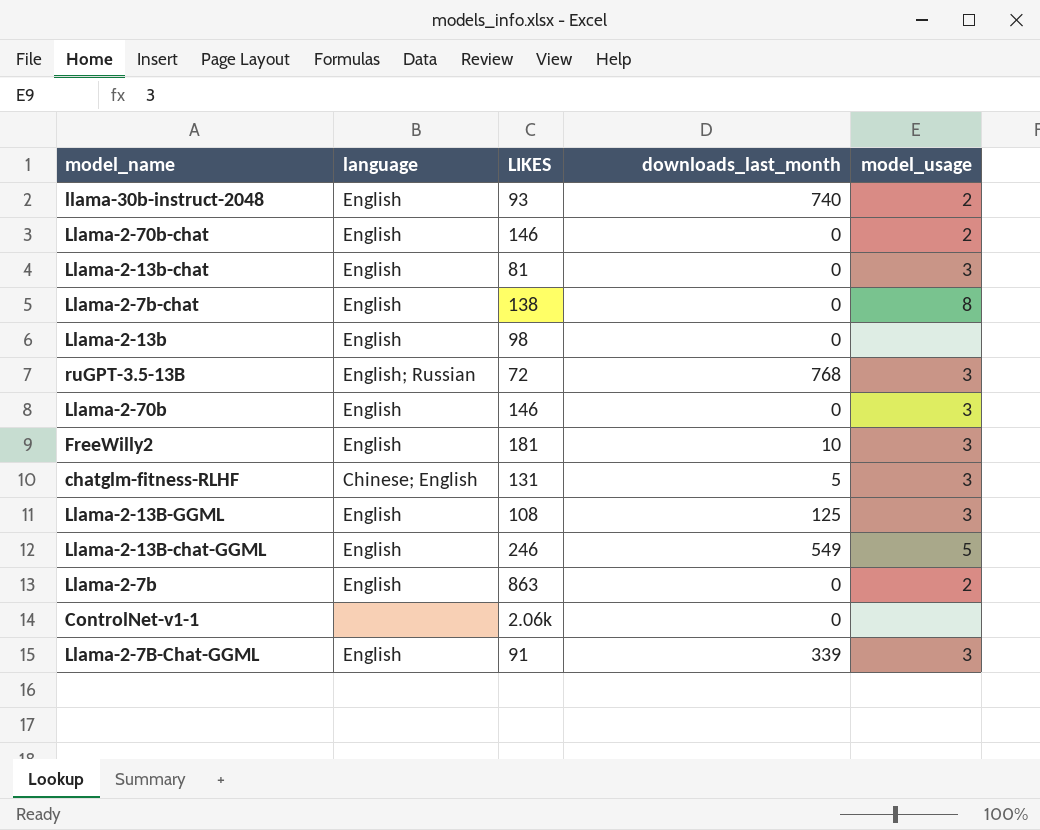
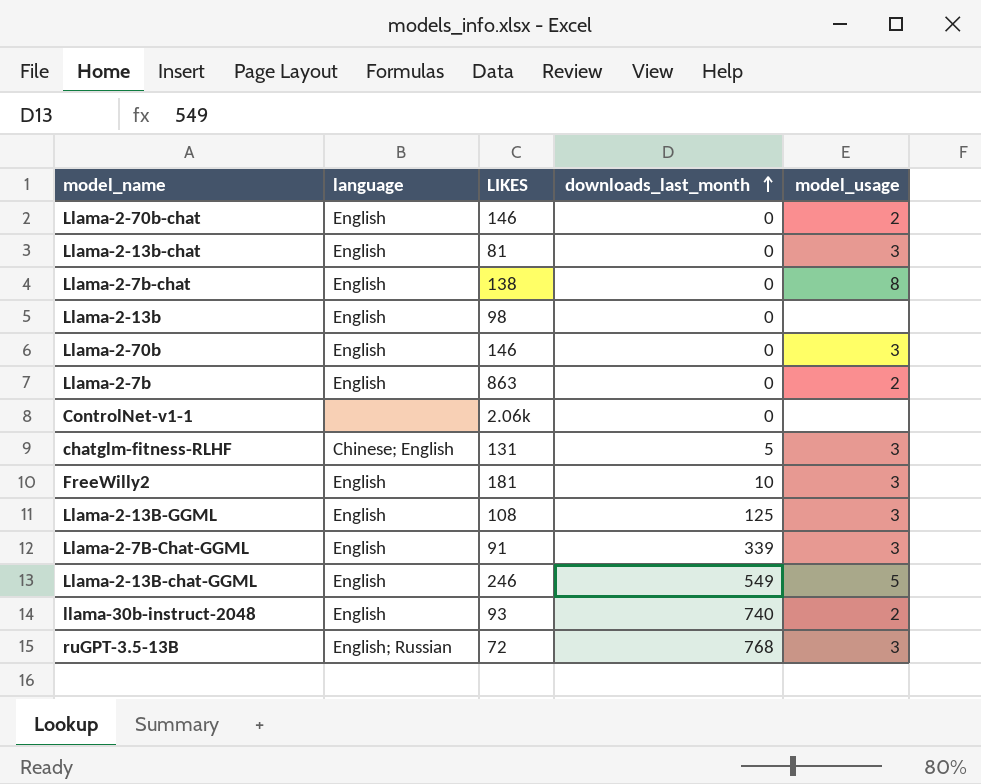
row order: none -> downloads_last_month ascending

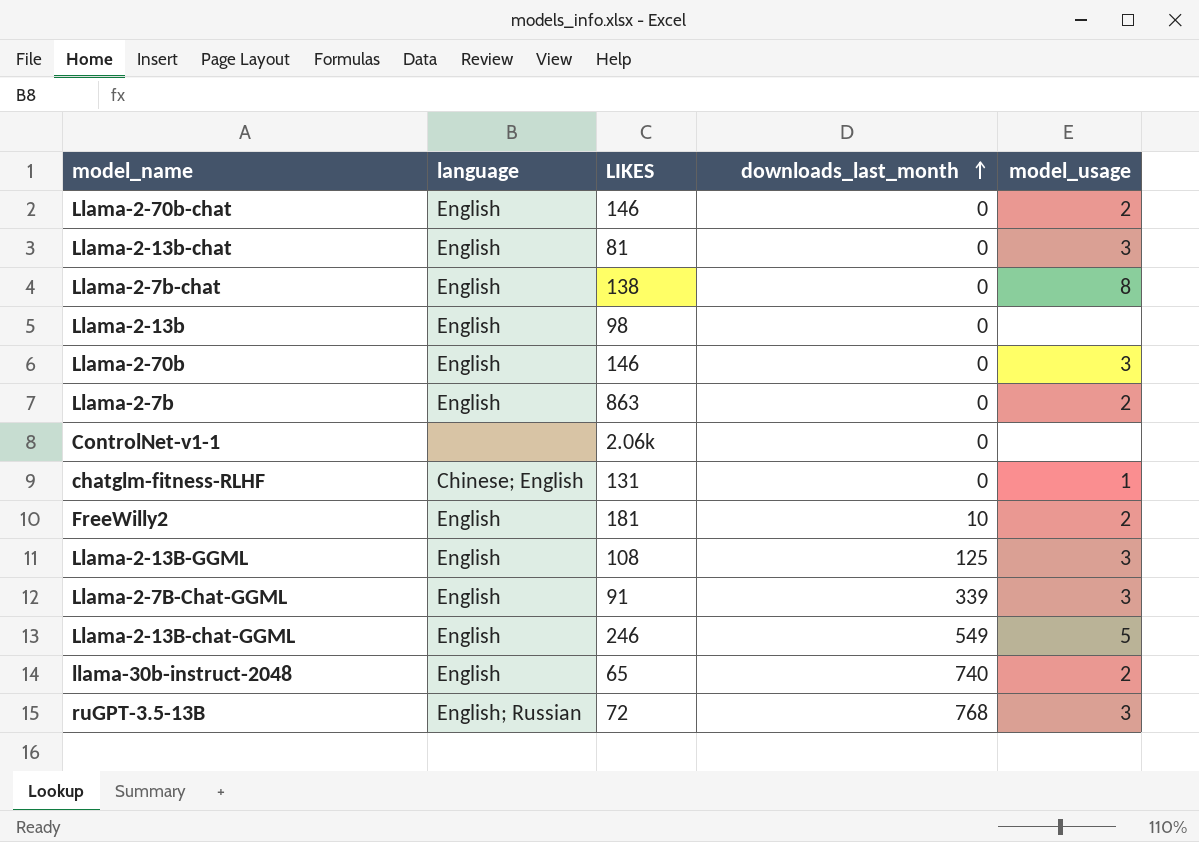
chatglm-fitness-RLHF | downloads_last_month: 5 -> 0
chatglm-fitness-RLHF | model_usage: 3 -> 1
FreeWilly2 | model_usage: 3 -> 2
llama-30b-instruct-2048 | LIKES: 93 -> 65

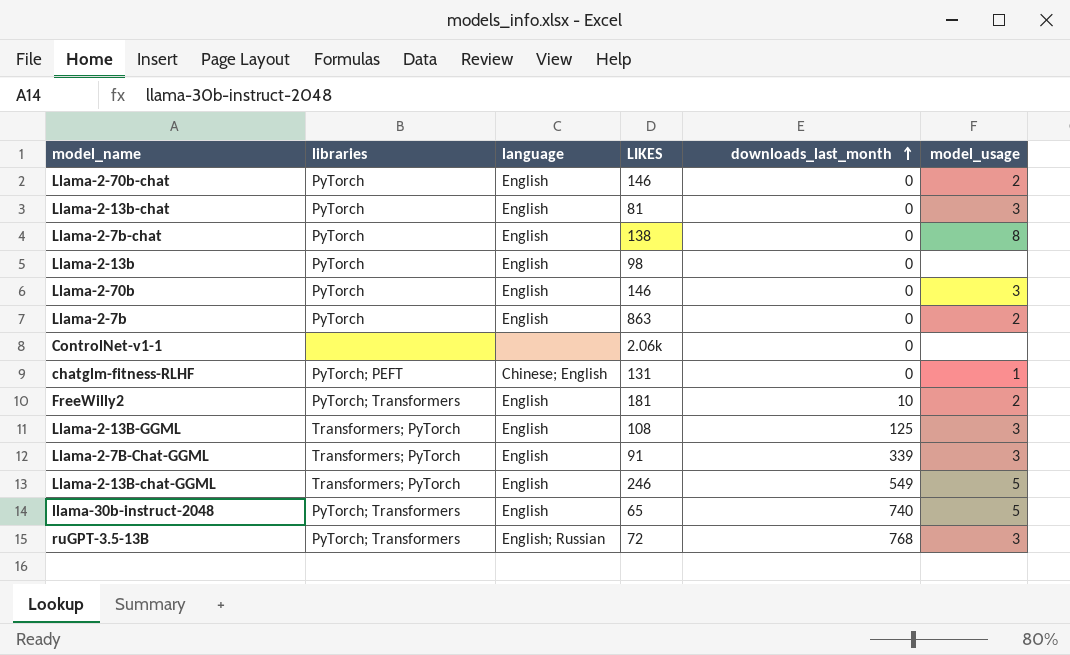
column libraries | position: none -> 2
llama-30b-instruct-2048 | model_usage: 2 -> 5

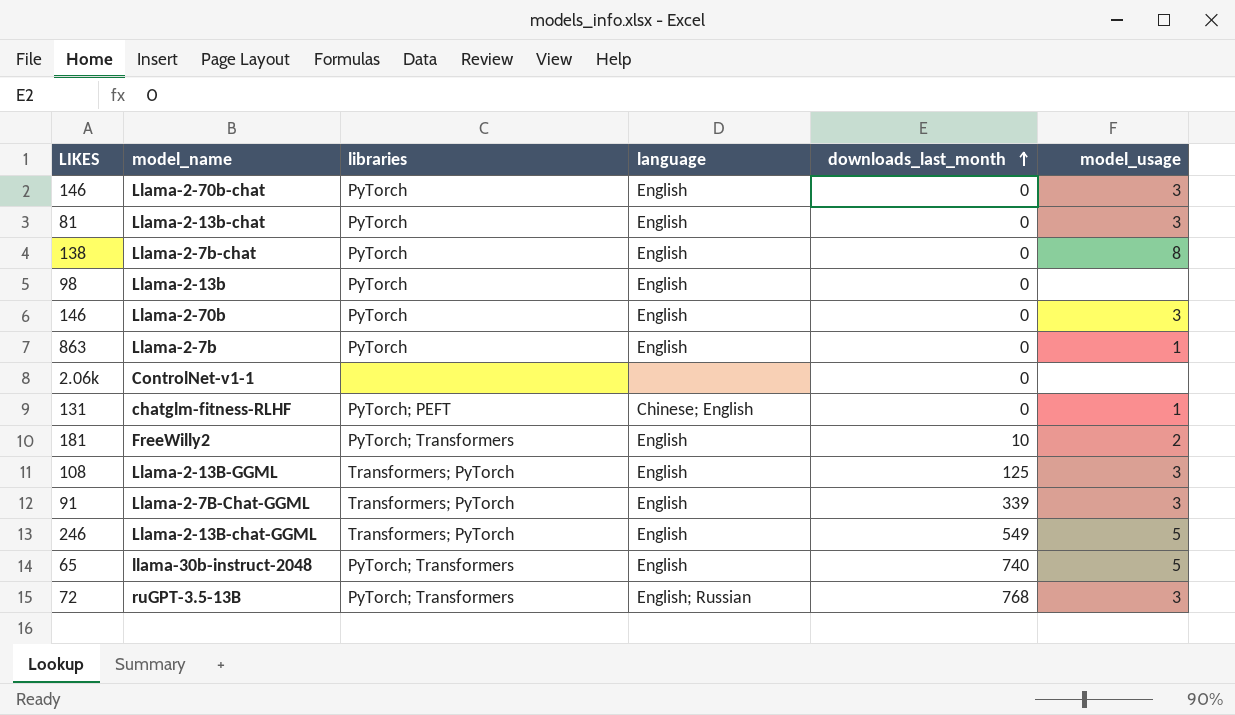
column LIKES | position: 4 -> 1
Llama-2-70b-chat | model_usage: 2 -> 3
Llama-2-7b | model_usage: 2 -> 1

